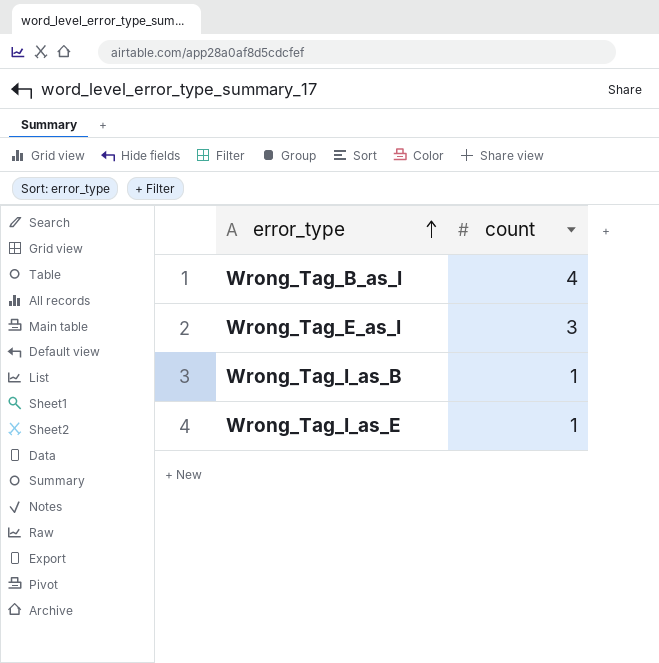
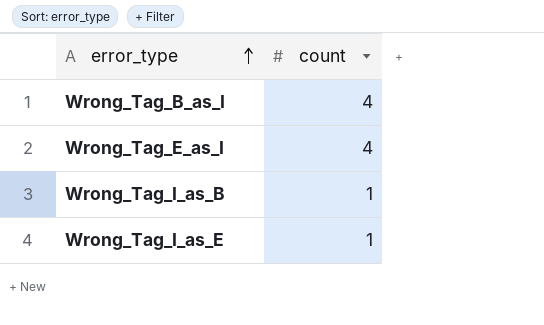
Wrong_Tag_E_as_I | count: 3 -> 4

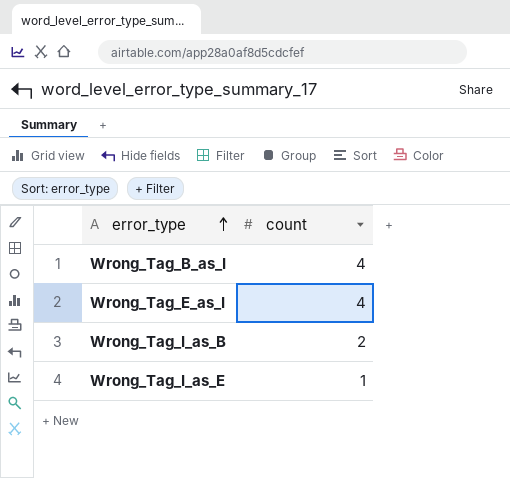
Wrong_Tag_I_as_B | count: 1 -> 2

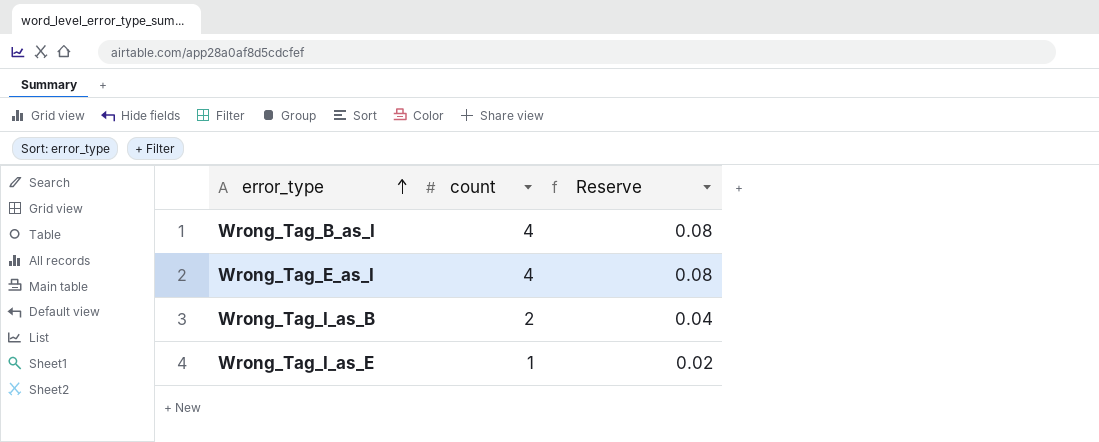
column Reserve | formula: none -> [count] * 0.02

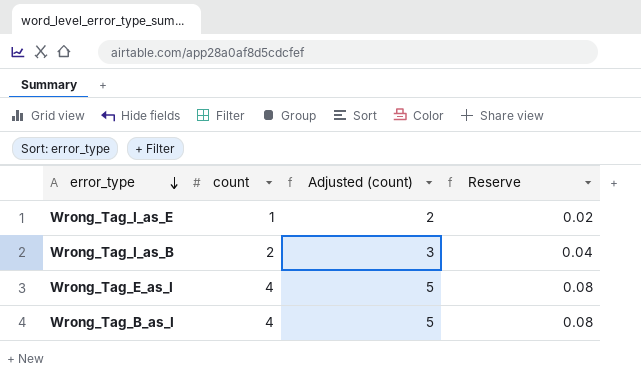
row order: error_type ascending -> error_type descending
column Adjusted (count) | formula: none -> [count] + 1

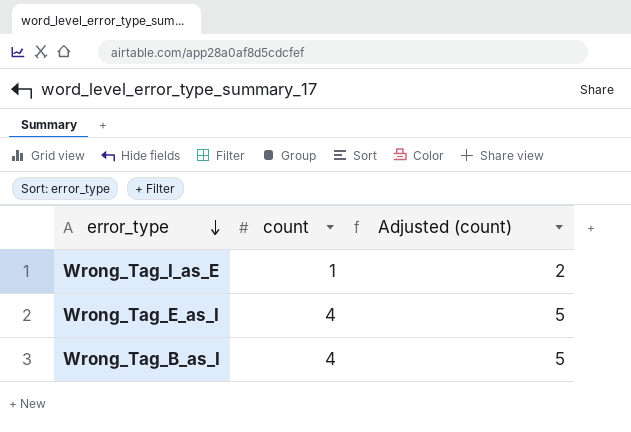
column Reserve | formula: [count] * 0.02 -> none
row Wrong_Tag_I_as_B: 2 | 3 | 0.04 -> none

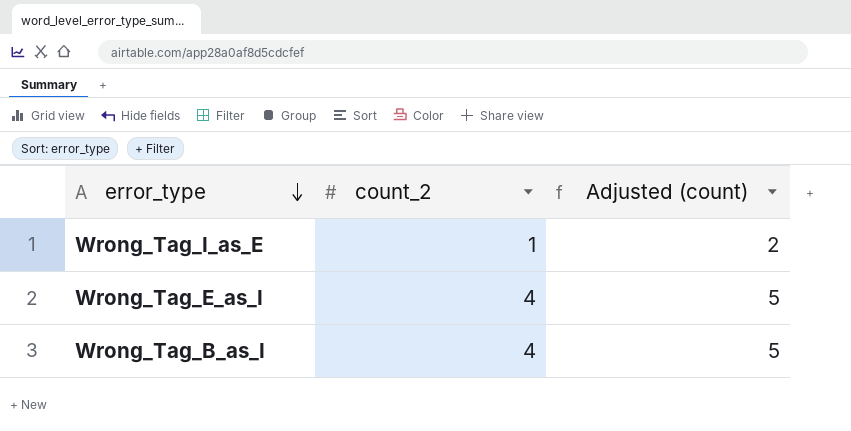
column name: count -> count_2

